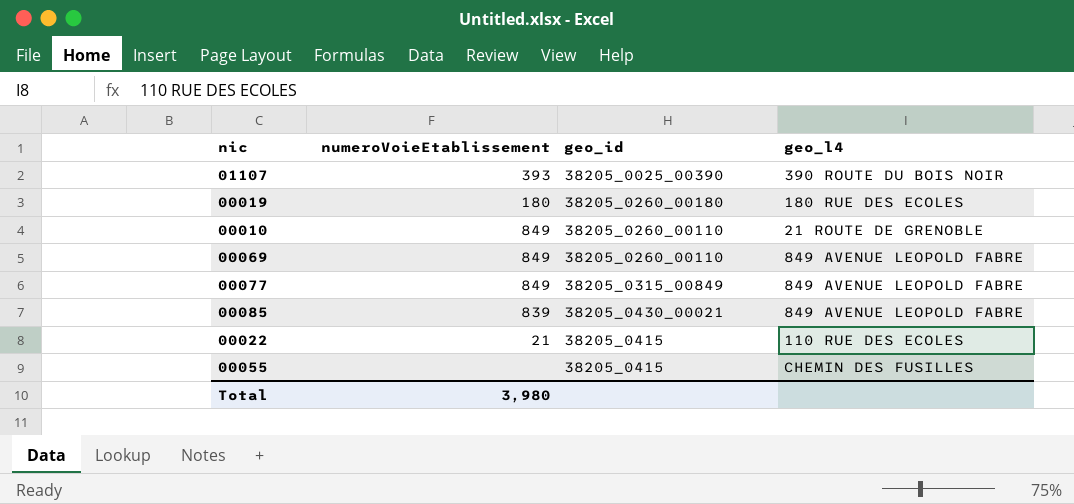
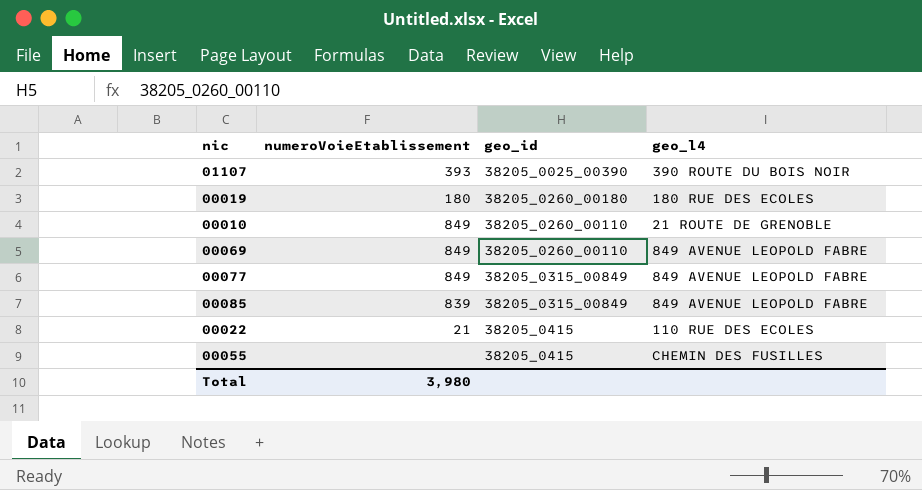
00085 | geo_id: 38205_0430_00021 -> 38205_0315_00849

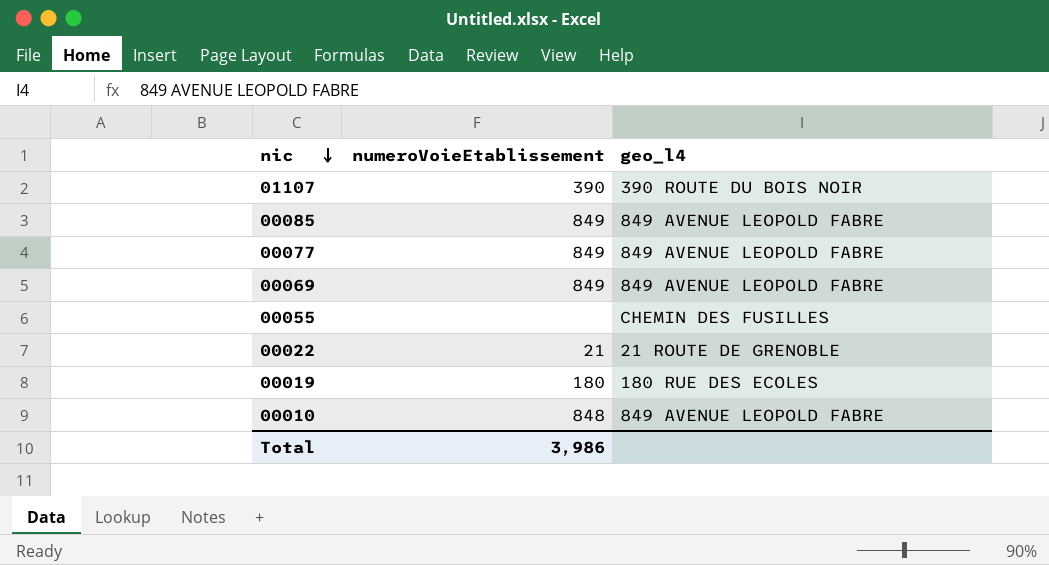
row order: none -> nic descending
column geo_id | position: 3 -> none
01107 | numeroVoieEtablissement: 393 -> 390
00085 | numeroVoieEtablissement: 839 -> 849
00022 | geo_l4: 110 RUE DES ECOLES -> 21 ROUTE DE GRENOBLE
00010 | numeroVoieEtablissement: 849 -> 848
00010 | geo_l4: 21 ROUTE DE GRENOBLE -> 849 AVENUE LEOPOLD FABRE
Total | numeroVoieEtablissement: 3,980 -> 3,986

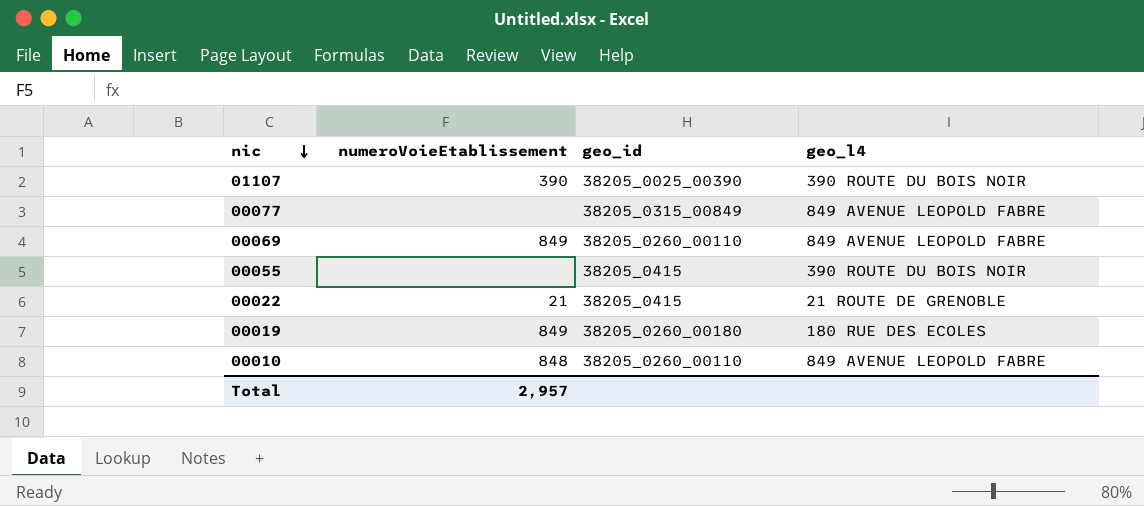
column geo_id | position: none -> 3
row 00085: 849 | 849 AVENUE LEOPOLD FABRE -> none
00077 | numeroVoieEtablissement: 849 -> none
00055 | geo_l4: CHEMIN DES FUSILLES -> 390 ROUTE DU BOIS NOIR
00019 | numeroVoieEtablissement: 180 -> 849
Total | numeroVoieEtablissement: 3,986 -> 2,957

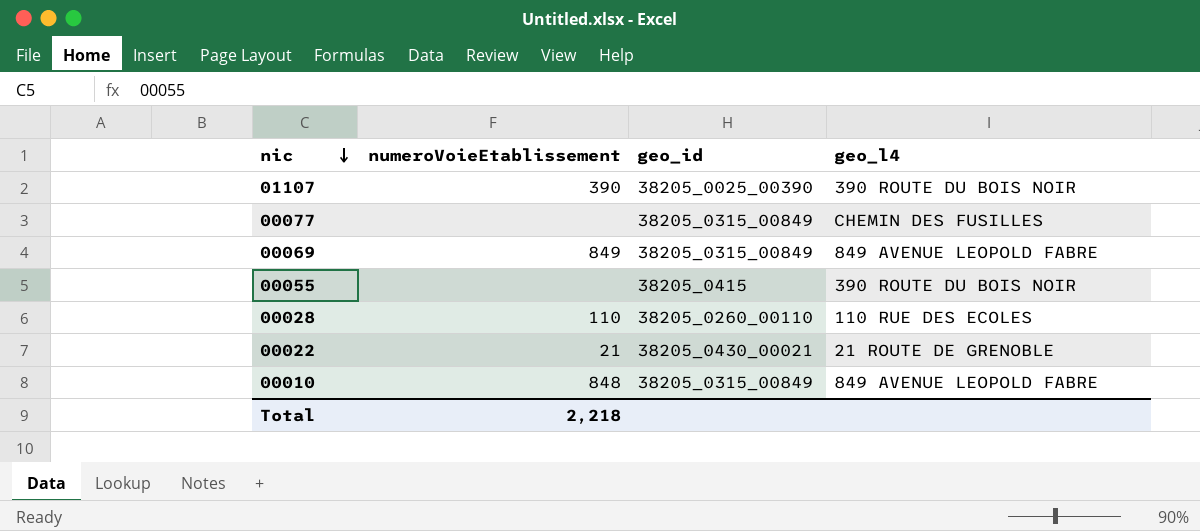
row 00019: 849 | 38205_0260_00180 | 180 RUE DES ECOLES -> none
00077 | geo_l4: 849 AVENUE LEOPOLD FABRE -> CHEMIN DES FUSILLES
00069 | geo_id: 38205_0260_00110 -> 38205_0315_00849
row 00028: none -> 110 | 38205_0260_00110 | 110 RUE DES ECOLES
00022 | geo_id: 38205_0415 -> 38205_0430_00021
00010 | geo_id: 38205_0260_00110 -> 38205_0315_00849
Total | numeroVoieEtablissement: 2,957 -> 2,218

